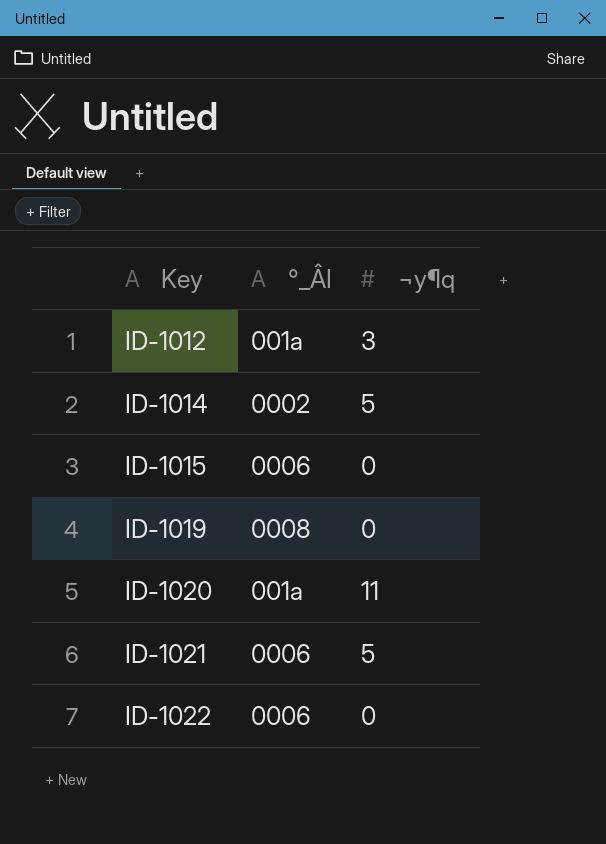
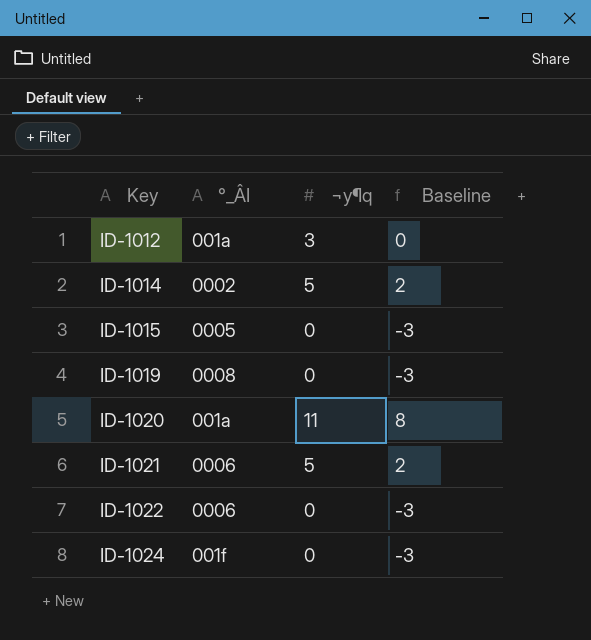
column Baseline | formula: none -> [¬y¶q] - 3
ID-1015 | °_ÂI: 0006 -> 0005
row ID-1024: none -> 001f | 0 | -3

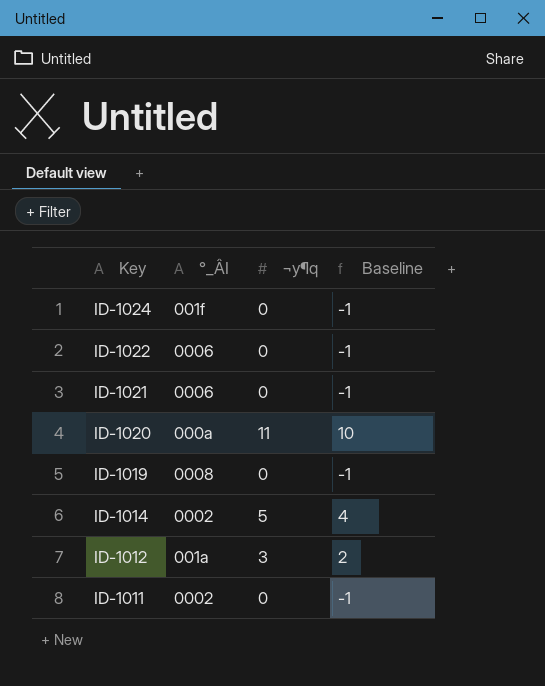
row order: Key ascending -> Key descending
column Baseline | formula: [¬y¶q] - 3 -> [¬y¶q] - 1
row ID-1015: 0005 | 0 | -3 -> none
ID-1021 | ¬y¶q: 5 -> 0
ID-1020 | °_ÂI: 001a -> 000a
row ID-1011: none -> 0002 | 0 | -1

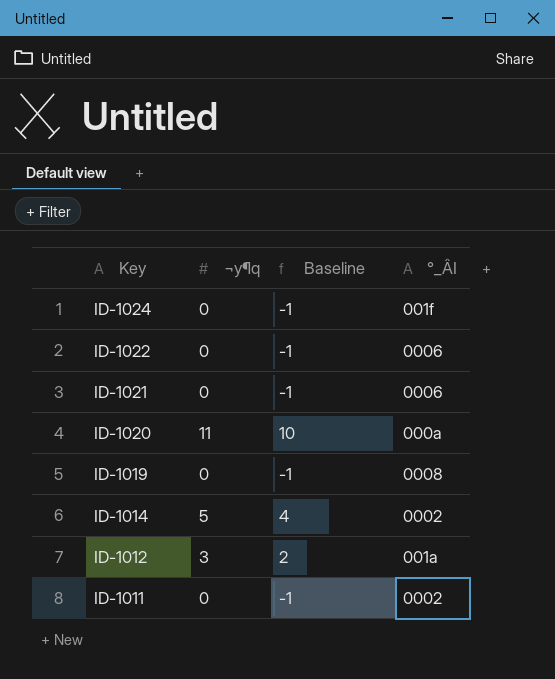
column °_ÂI | position: 2 -> 4

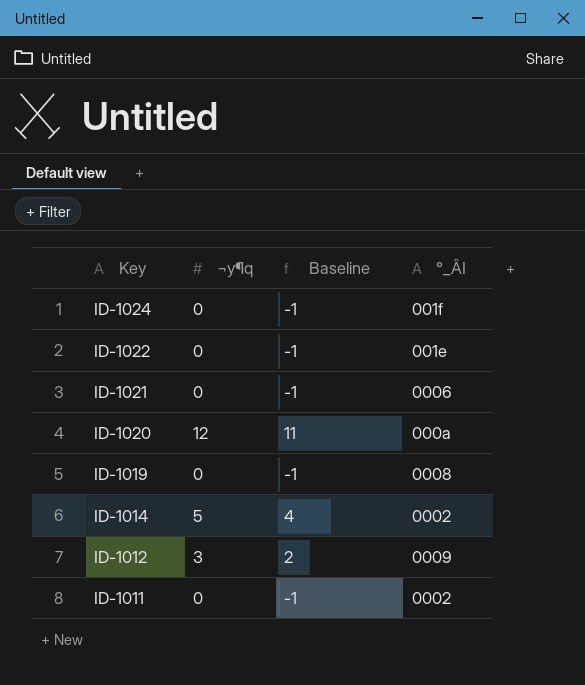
ID-1022 | °_ÂI: 0006 -> 001e
ID-1020 | ¬y¶q: 11 -> 12
ID-1020 | Baseline: 10 -> 11
ID-1012 | °_ÂI: 001a -> 0009

